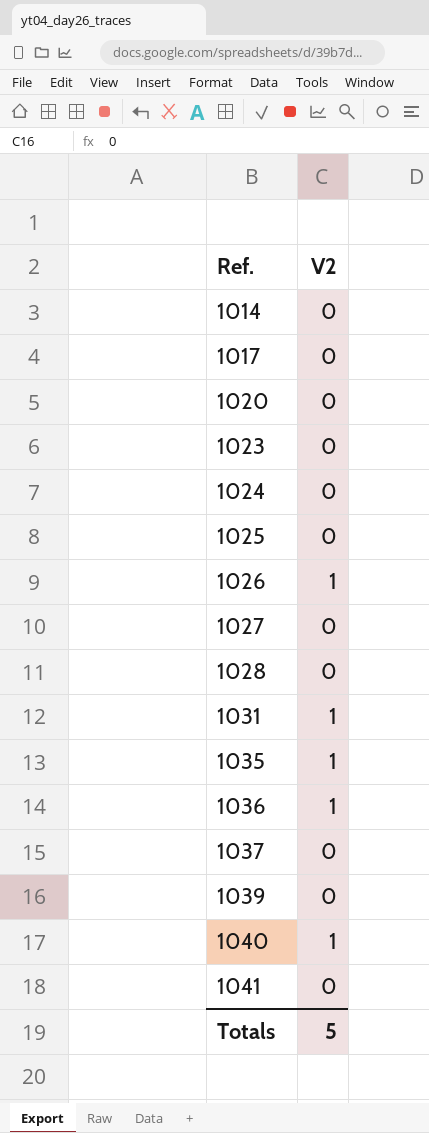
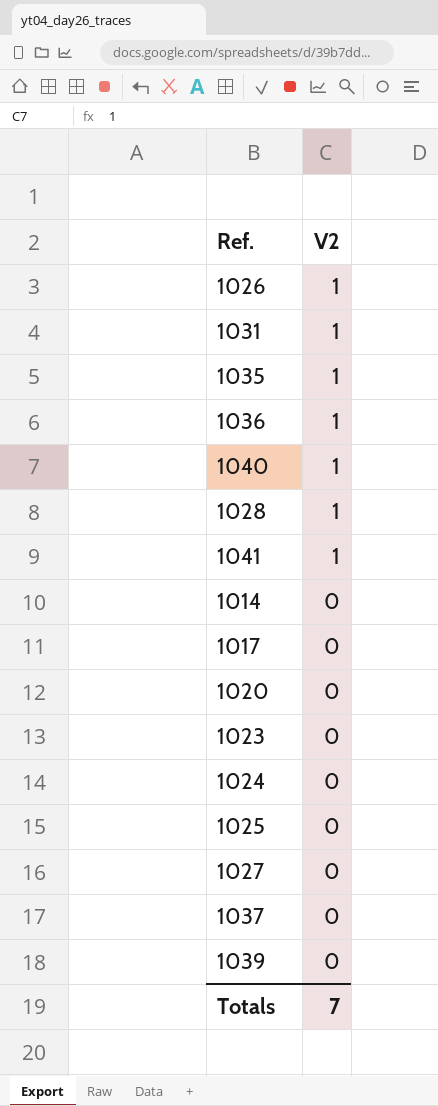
row order: Ref. ascending -> V2 descending
1028 | V2: 0 -> 1
1041 | V2: 0 -> 1
Totals | V2: 5 -> 7

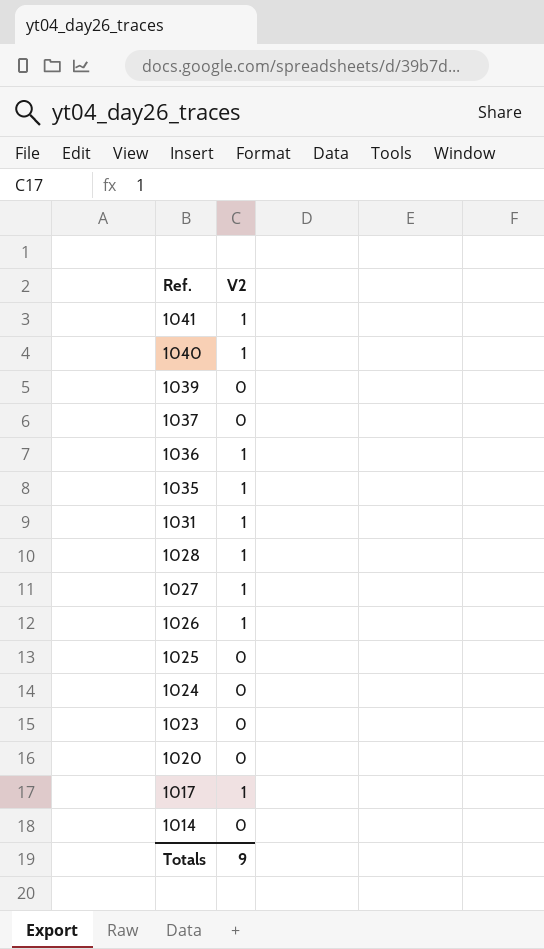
row order: V2 descending -> Ref. descending
1027 | V2: 0 -> 1
1017 | V2: 0 -> 1
Totals | V2: 7 -> 9

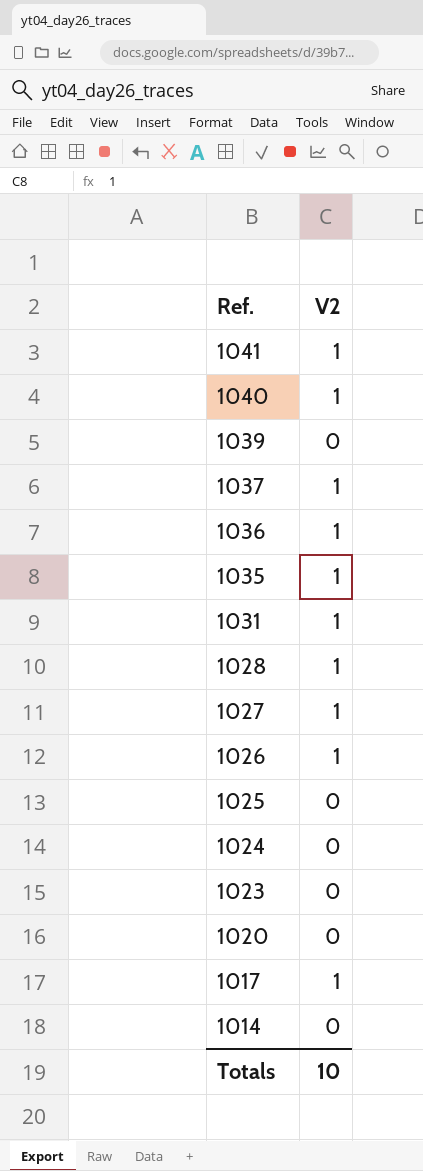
1037 | V2: 0 -> 1
Totals | V2: 9 -> 10

